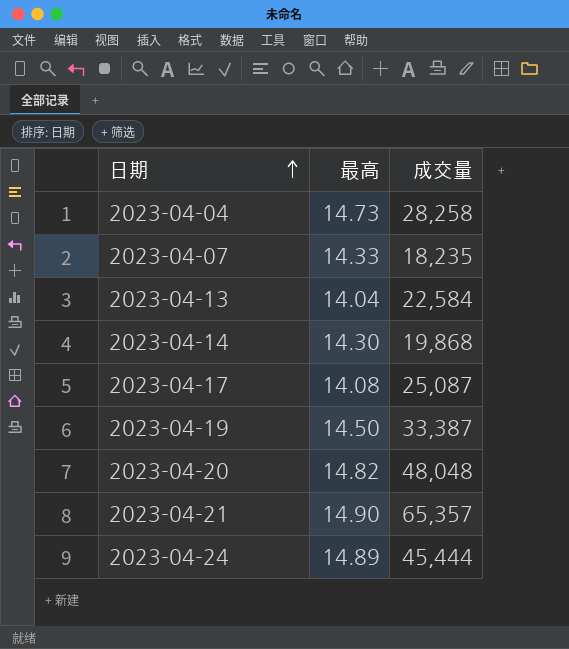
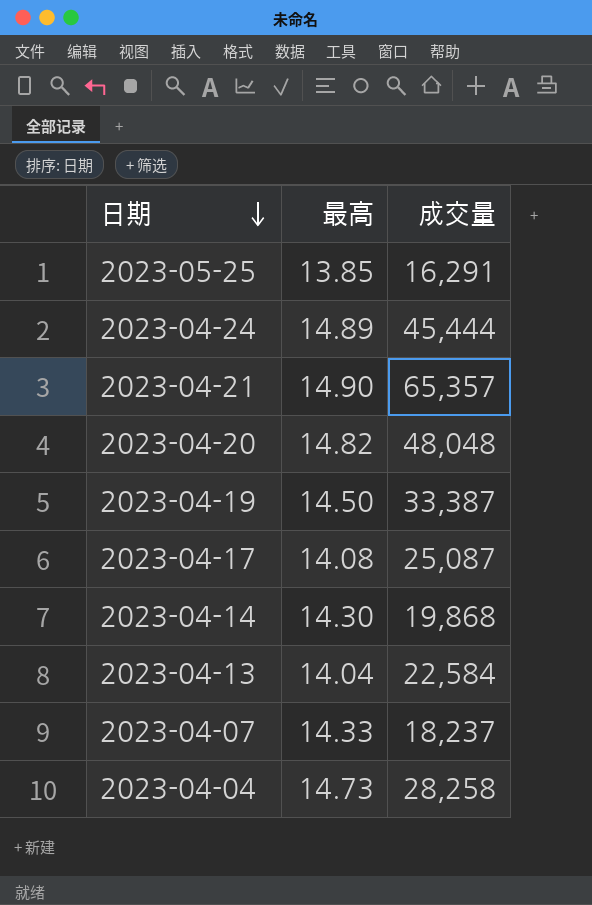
row order: 日期 ascending -> 日期 descending
row 2023-05-25: none -> 13.85 | 16,291
2023-04-07 | 成交量: 18,235 -> 18,237

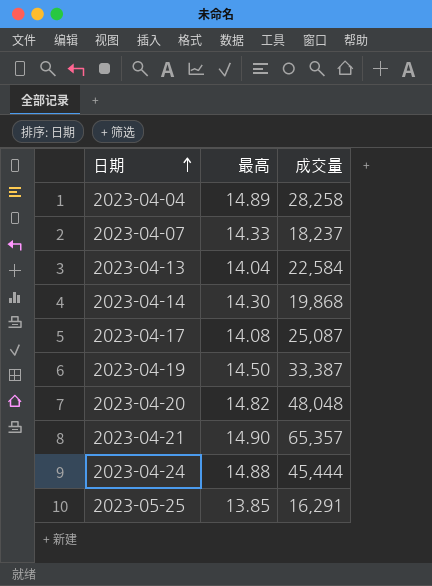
row order: 日期 descending -> 日期 ascending
2023-04-04 | 最高: 14.73 -> 14.89
2023-04-24 | 最高: 14.89 -> 14.88

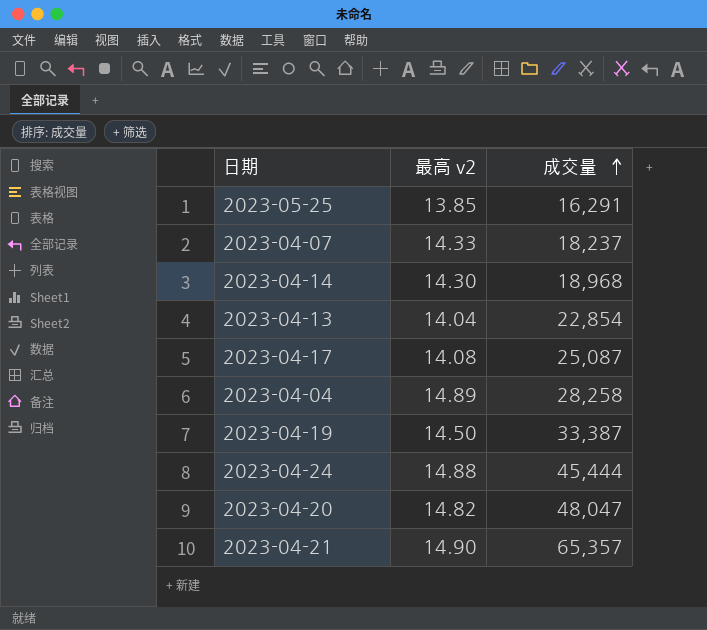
row order: 日期 ascending -> 成交量 ascending
column name: 最高 -> 最高 v2
2023-04-14 | 成交量: 19,868 -> 18,968
2023-04-13 | 成交量: 22,584 -> 22,854
2023-04-20 | 成交量: 48,048 -> 48,047

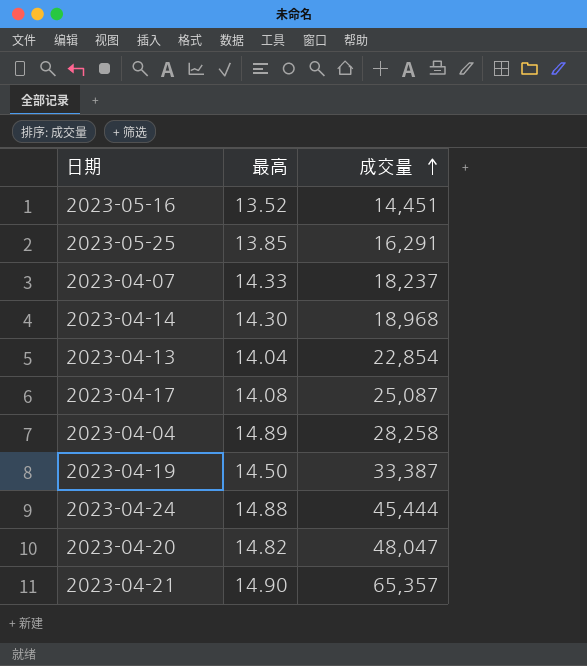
column name: 最高 v2 -> 最高
row 2023-05-16: none -> 13.52 | 14,451

